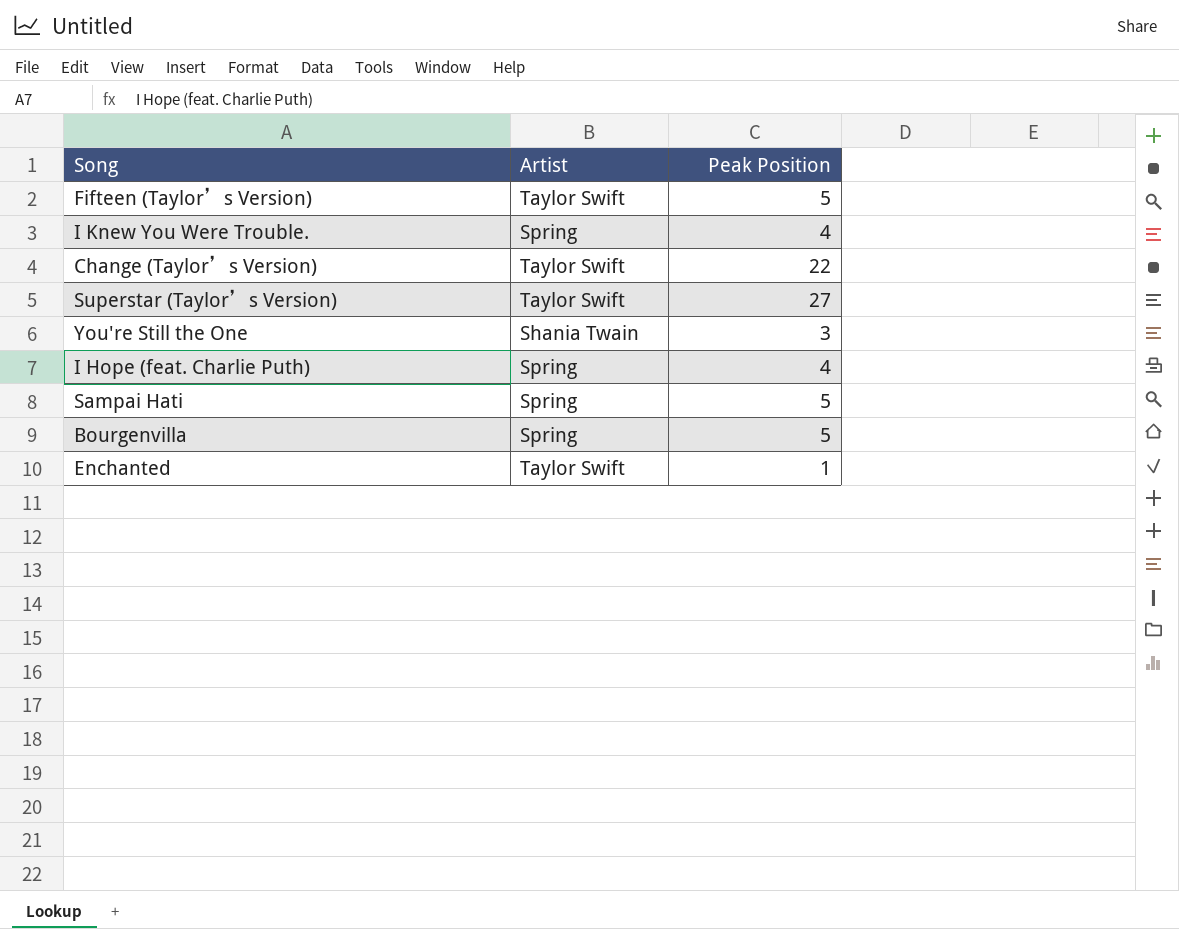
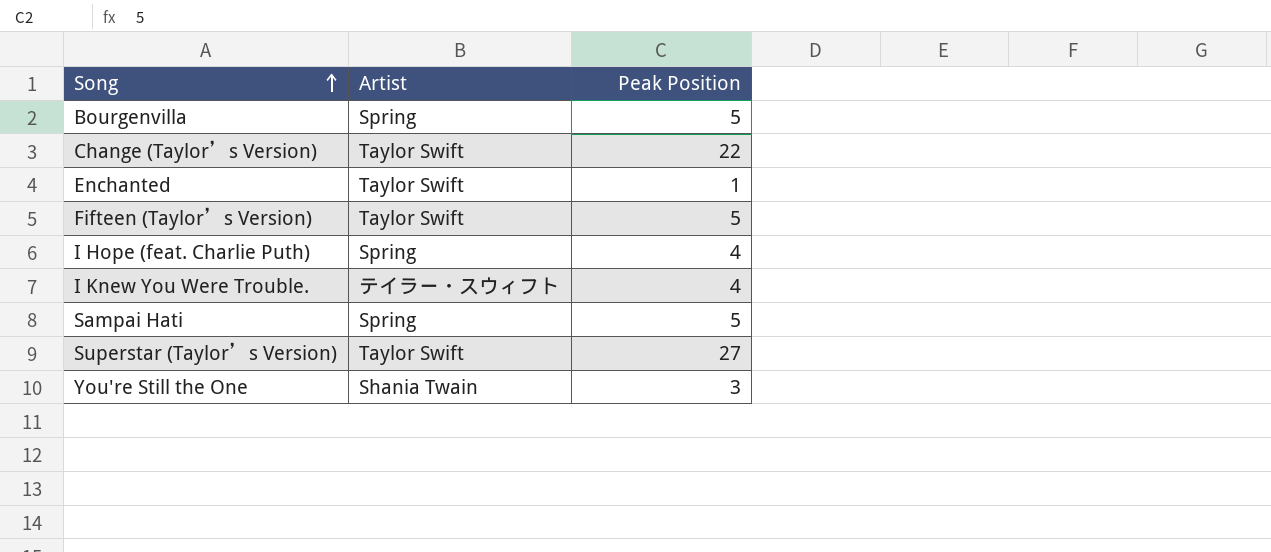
row order: none -> Song ascending
I Knew You Were Trouble. | Artist: Spring -> テイラー・スウィフト

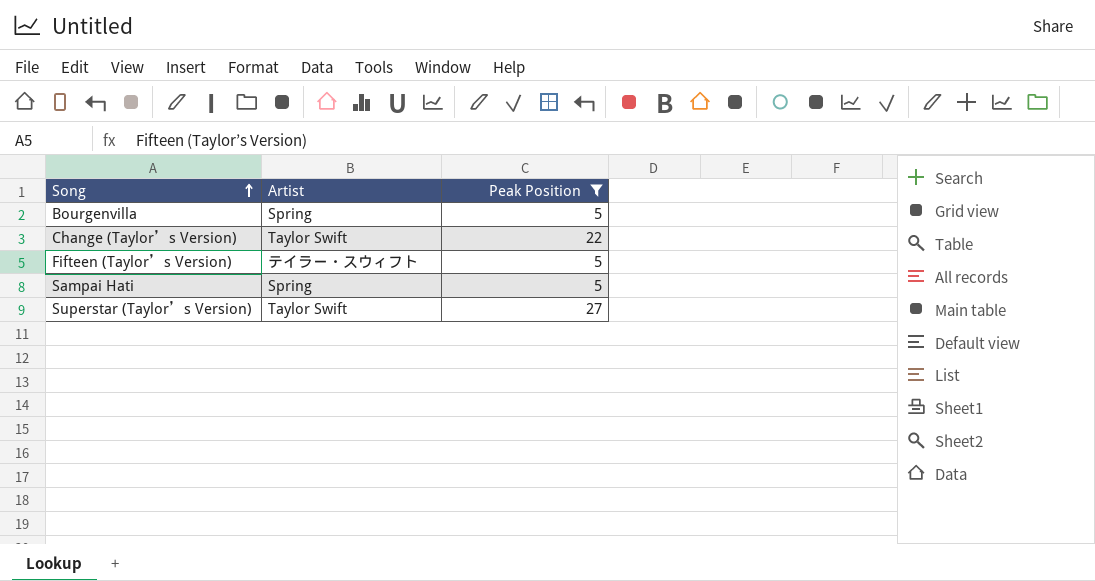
filter: none -> Peak Position >= 5
Fifteen (Taylor’s Version) | Artist: Taylor Swift -> テイラー・スウィフト

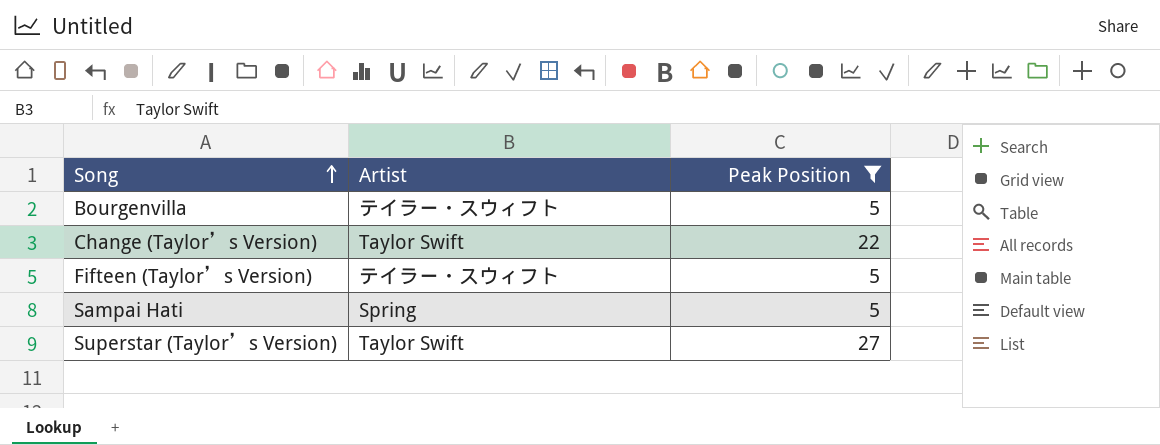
Bourgenvilla | Artist: Spring -> テイラー・スウィフト

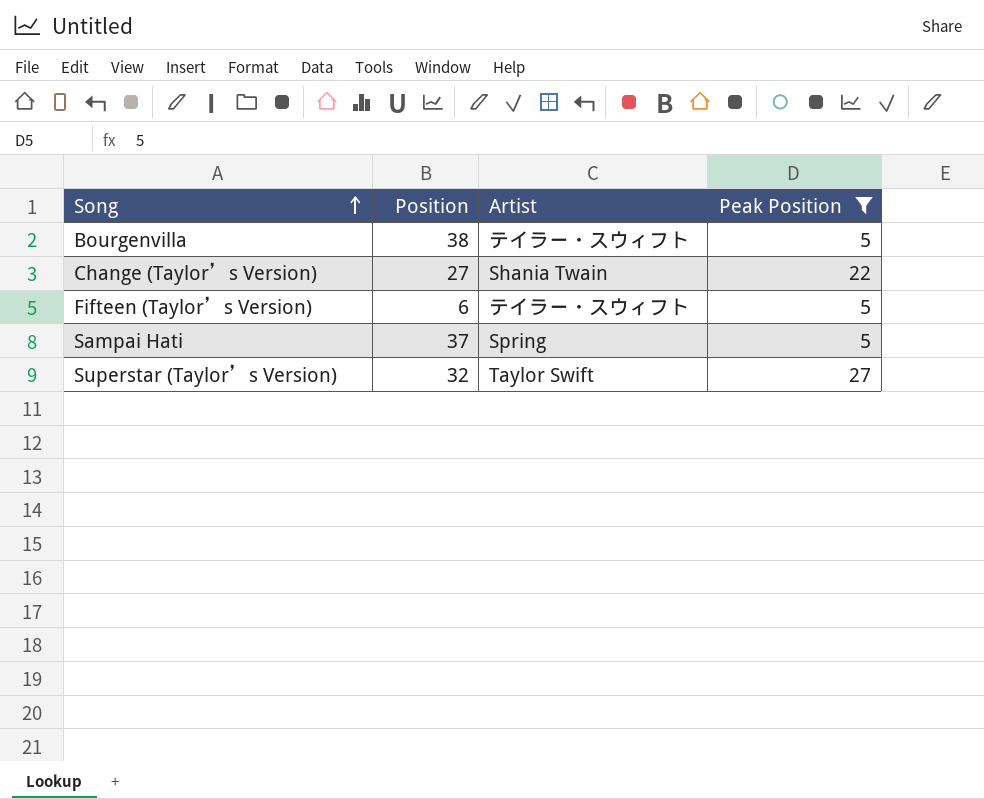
column Position | position: none -> 2
Change (Taylor’s Version) | Artist: Taylor Swift -> Shania Twain

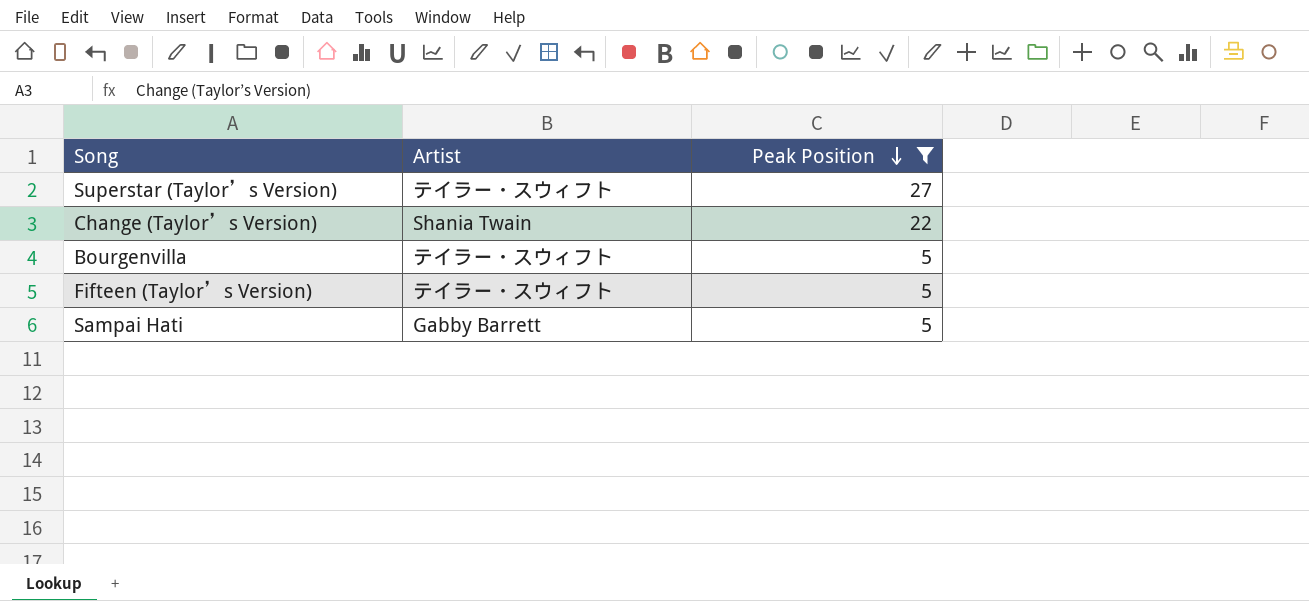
row order: Song ascending -> Peak Position descending
column Position | position: 2 -> none
Superstar (Taylor’s Version) | Artist: Taylor Swift -> テイラー・スウィフト
Sampai Hati | Artist: Spring -> Gabby Barrett

